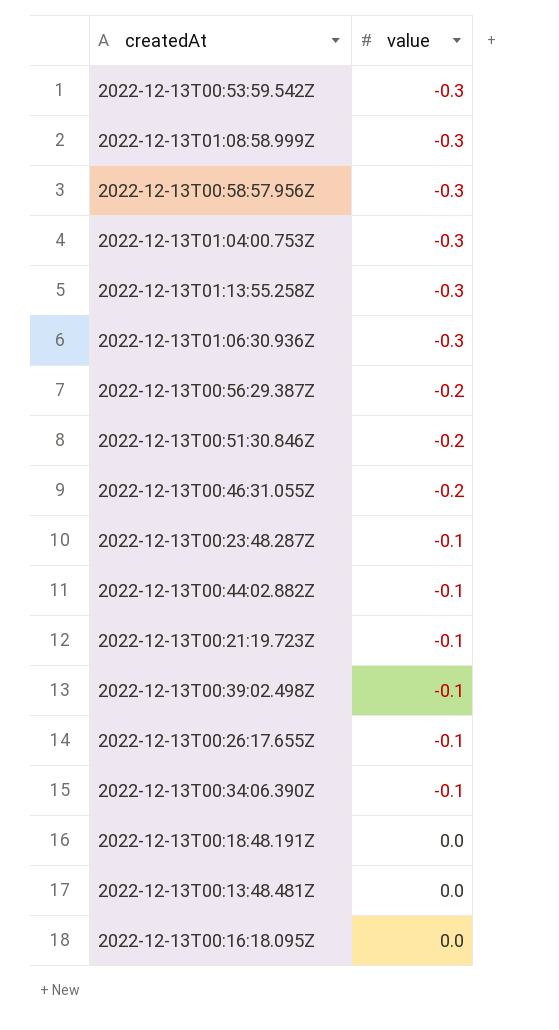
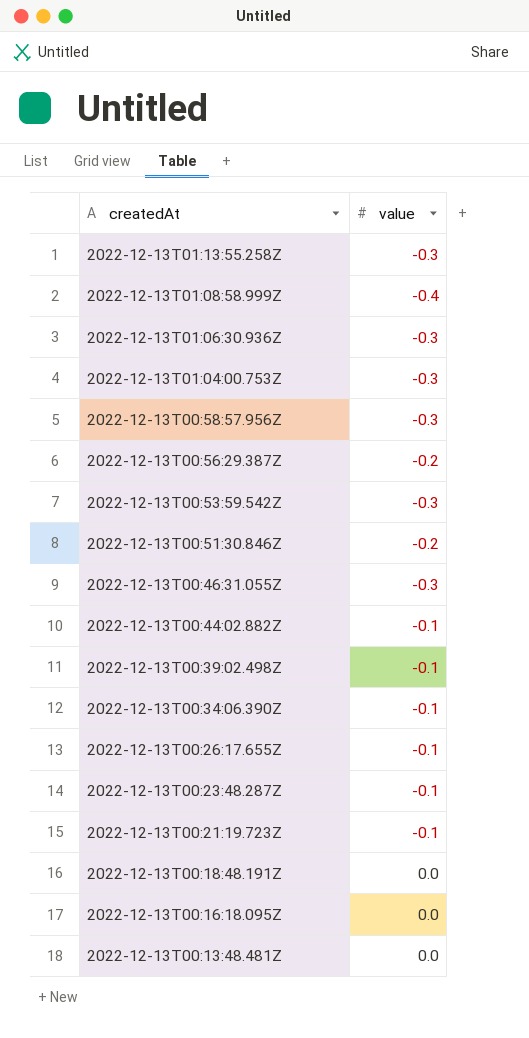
row order: value ascending -> createdAt descending
2022-12-13T01:08:58.999Z | value: -0.3 -> -0.4
2022-12-13T00:46:31.055Z | value: -0.2 -> -0.3

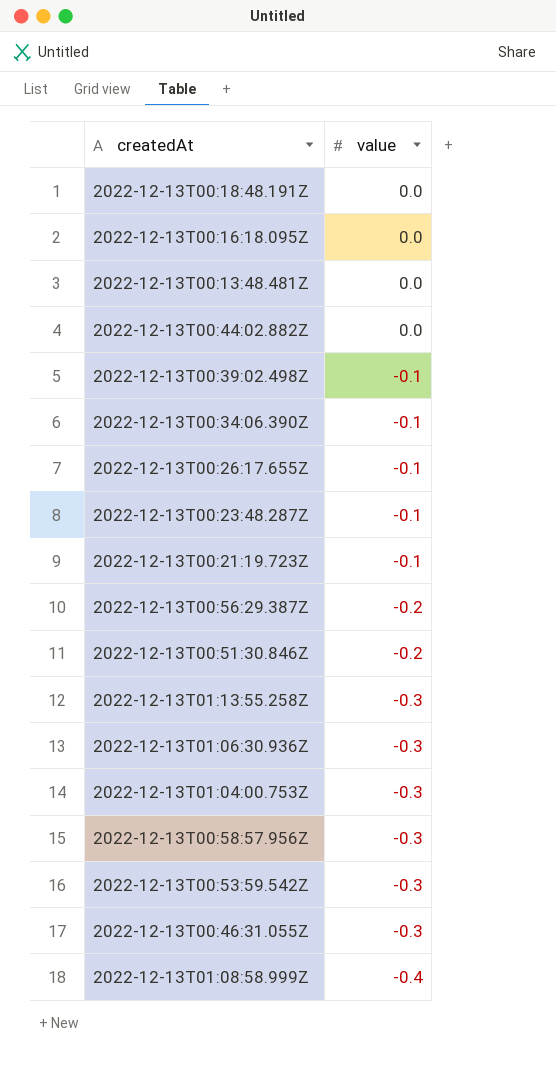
row order: createdAt descending -> value descending
2022-12-13T00:44:02.882Z | value: -0.1 -> 0.0

